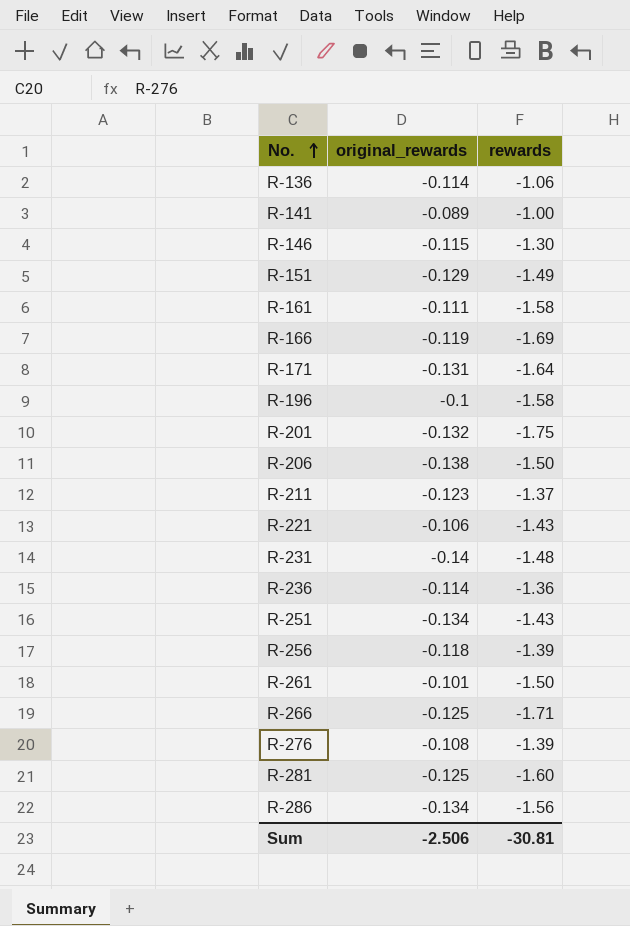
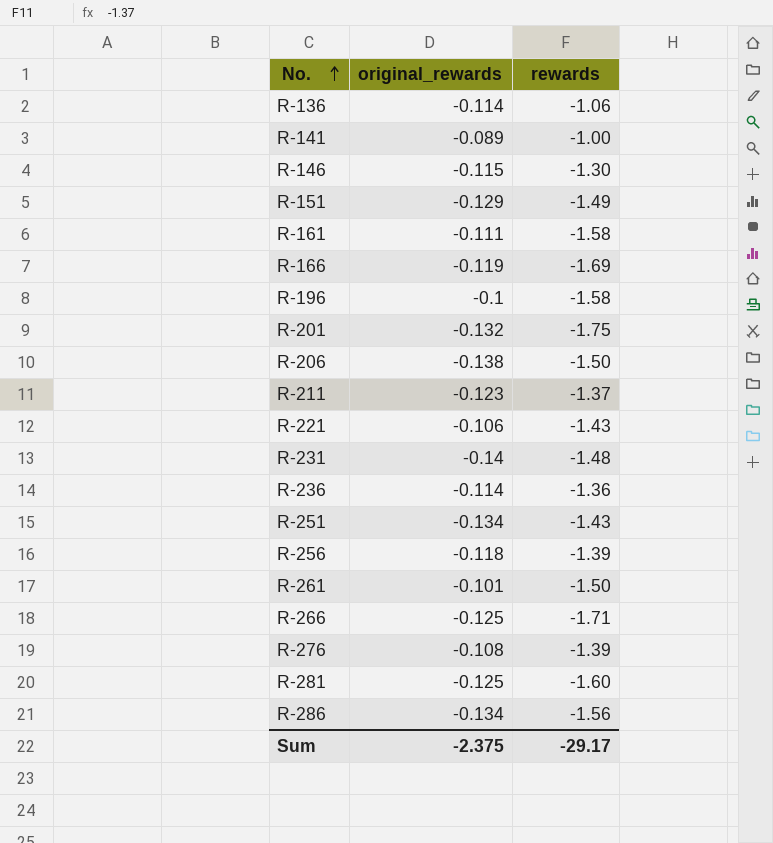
row R-171: -0.131 | -1.64 -> none
Sum | original_rewards: -2.506 -> -2.375
Sum | rewards: -30.81 -> -29.17

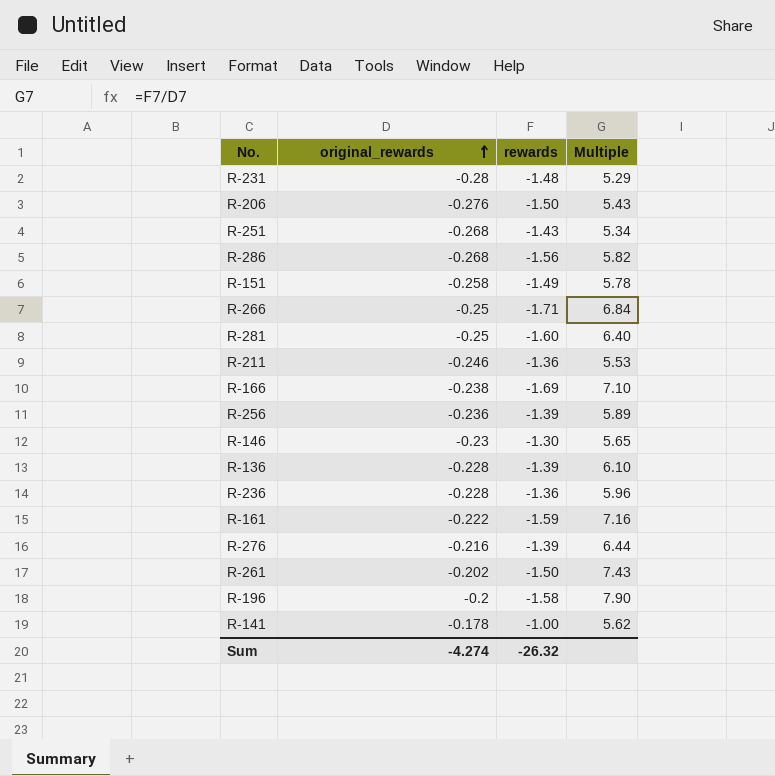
row order: No. ascending -> original_rewards ascending
column Multiple | formula: none -> [rewards] / [original_rewards]
row R-201: -0.132 | -1.75 -> none
row R-221: -0.106 | -1.43 -> none
R-231 | original_rewards: -0.14 -> -0.28
R-206 | original_rewards: -0.138 -> -0.276
R-251 | original_rewards: -0.134 -> -0.268
R-286 | original_rewards: -0.134 -> -0.268
R-151 | original_rewards: -0.129 -> -0.258
R-266 | original_rewards: -0.125 -> -0.25
R-281 | original_rewards: -0.125 -> -0.25
R-211 | original_rewards: -0.123 -> -0.246
R-211 | rewards: -1.37 -> -1.36
R-166 | original_rewards: -0.119 -> -0.238
R-256 | original_rewards: -0.118 -> -0.236
R-146 | original_rewards: -0.115 -> -0.23
R-136 | original_rewards: -0.114 -> -0.228
R-136 | rewards: -1.06 -> -1.39
R-236 | original_rewards: -0.114 -> -0.228
R-161 | original_rewards: -0.111 -> -0.222
R-161 | rewards: -1.58 -> -1.59
R-276 | original_rewards: -0.108 -> -0.216
R-261 | original_rewards: -0.101 -> -0.202
R-196 | original_rewards: -0.1 -> -0.2
R-141 | original_rewards: -0.089 -> -0.178
Sum | original_rewards: -2.375 -> -4.274
Sum | rewards: -29.17 -> -26.32

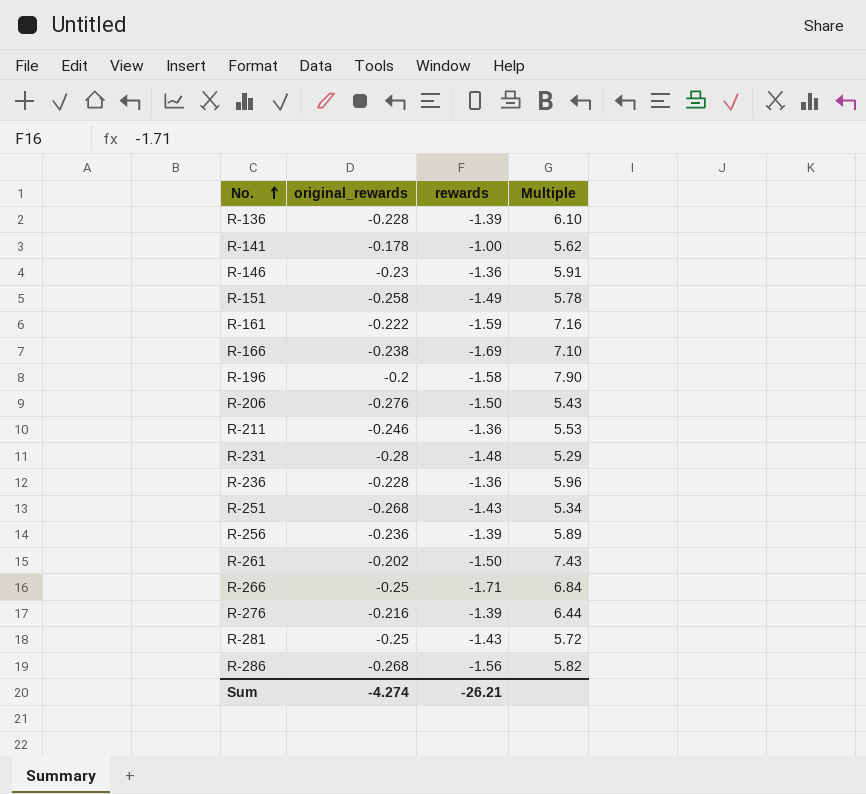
row order: original_rewards ascending -> No. ascending
R-146 | rewards: -1.30 -> -1.36
R-146 | Multiple: 5.65 -> 5.91
R-281 | rewards: -1.60 -> -1.43
R-281 | Multiple: 6.40 -> 5.72
Sum | rewards: -26.32 -> -26.21

